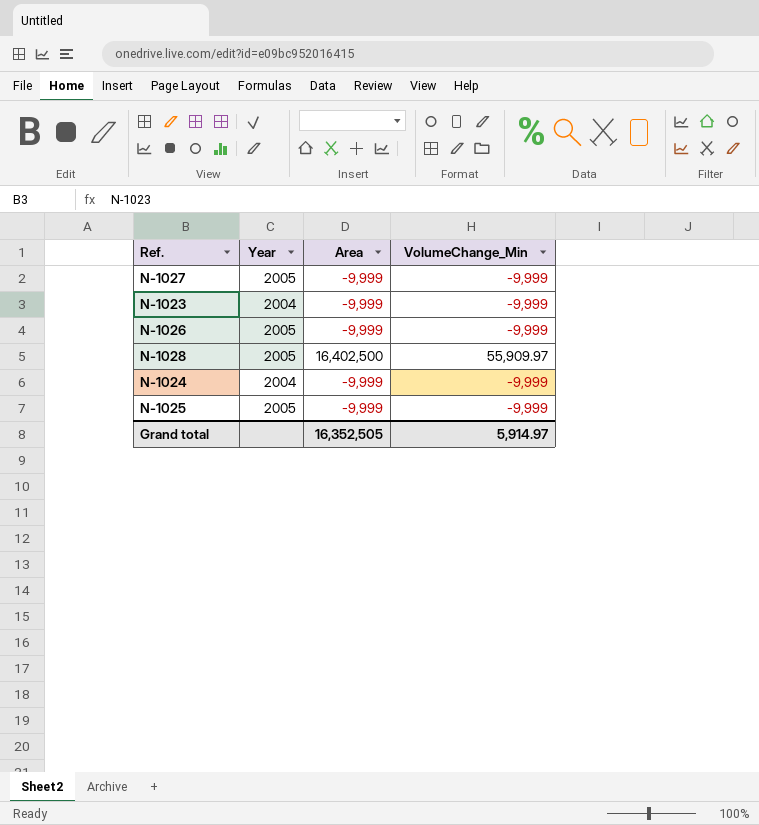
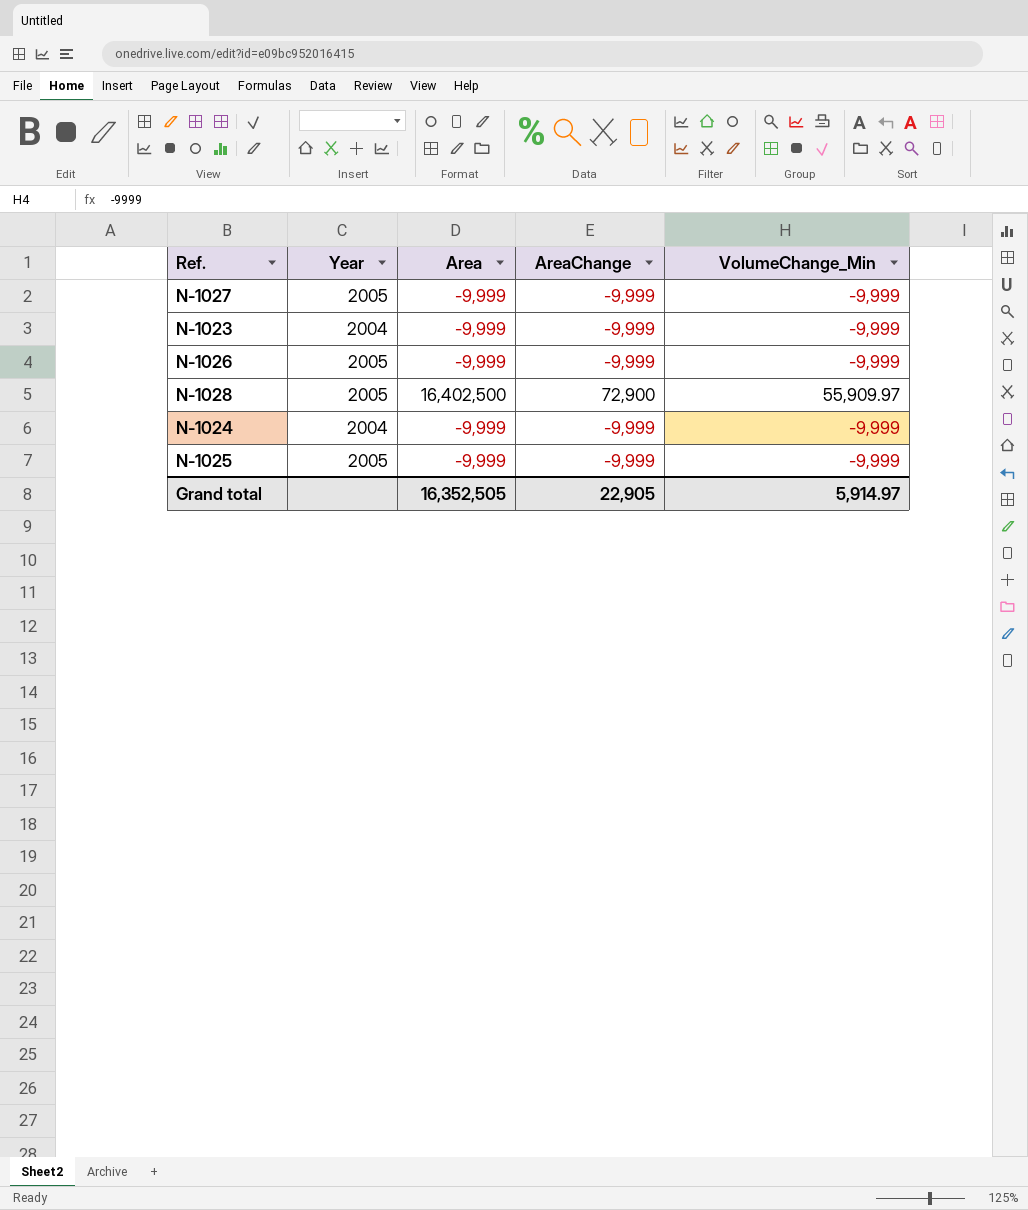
column AreaChange | position: none -> 4

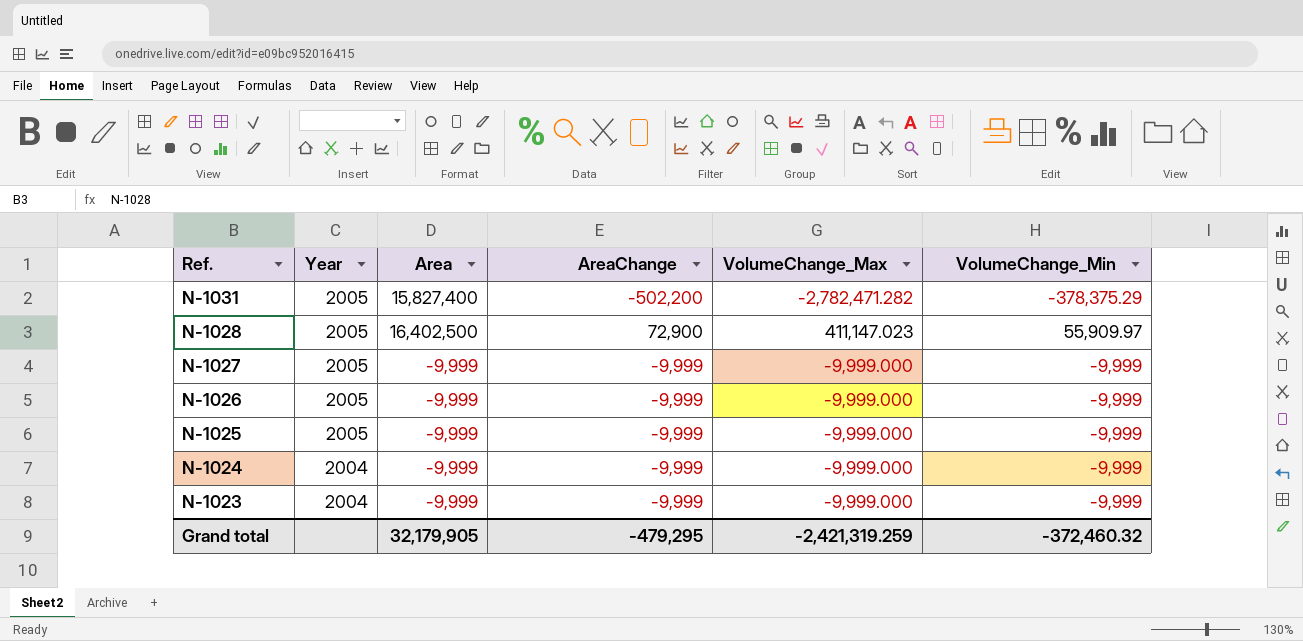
row order: none -> Ref. descending
column VolumeChange_Max | position: none -> 5
row N-1031: none -> 2005 | 15,827,400 | -502,200 | -2,782,471.282 | -378,375.29
Grand total | Area: 16,352,505 -> 32,179,905
Grand total | AreaChange: 22,905 -> -479,295
Grand total | VolumeChange_Min: 5,914.97 -> -372,460.32

